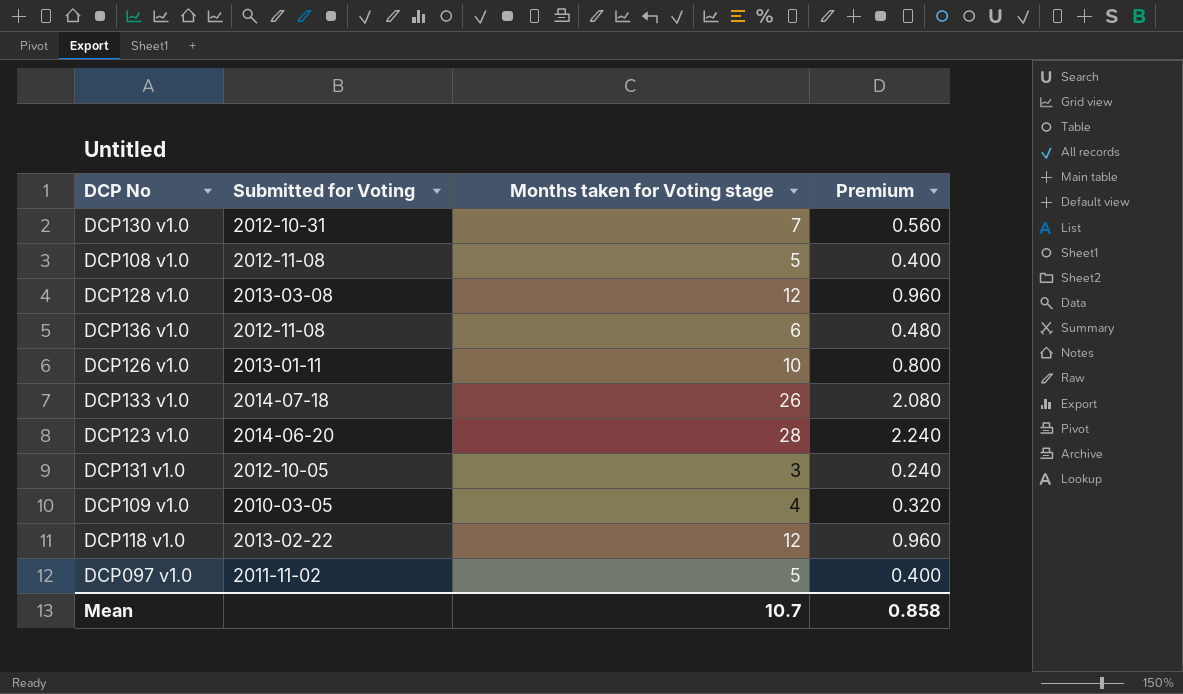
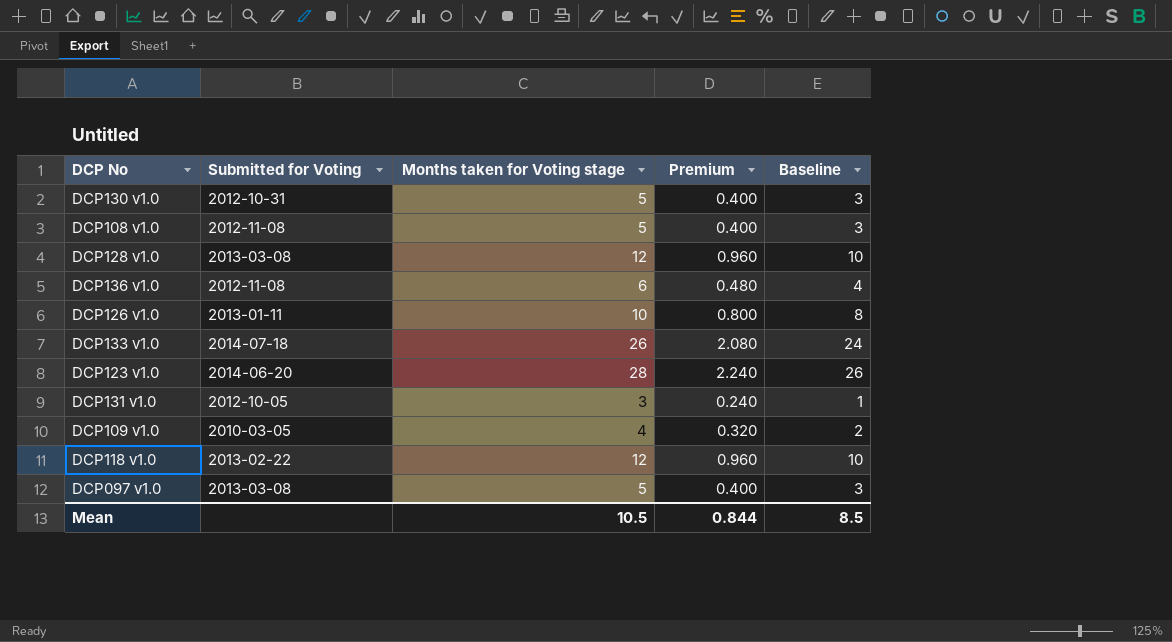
column Baseline | formula: none -> [Months taken for Voting stage] - 2
DCP130 v1.0 | Months taken for Voting stage: 7 -> 5
DCP130 v1.0 | Premium: 0.560 -> 0.400
DCP097 v1.0 | Submitted for Voting: 2011-11-02 -> 2013-03-08
Mean | Months taken for Voting stage: 10.7 -> 10.5
Mean | Premium: 0.858 -> 0.844

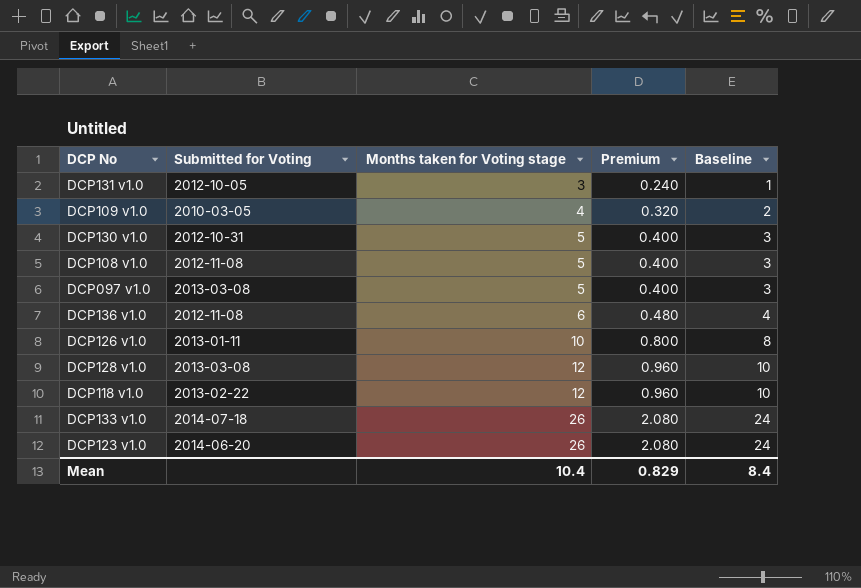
row order: none -> Months taken for Voting stage ascending
DCP123 v1.0 | Months taken for Voting stage: 28 -> 26
DCP123 v1.0 | Premium: 2.240 -> 2.080
DCP123 v1.0 | Baseline: 26 -> 24
Mean | Months taken for Voting stage: 10.5 -> 10.4
Mean | Premium: 0.844 -> 0.829
Mean | Baseline: 8.5 -> 8.4

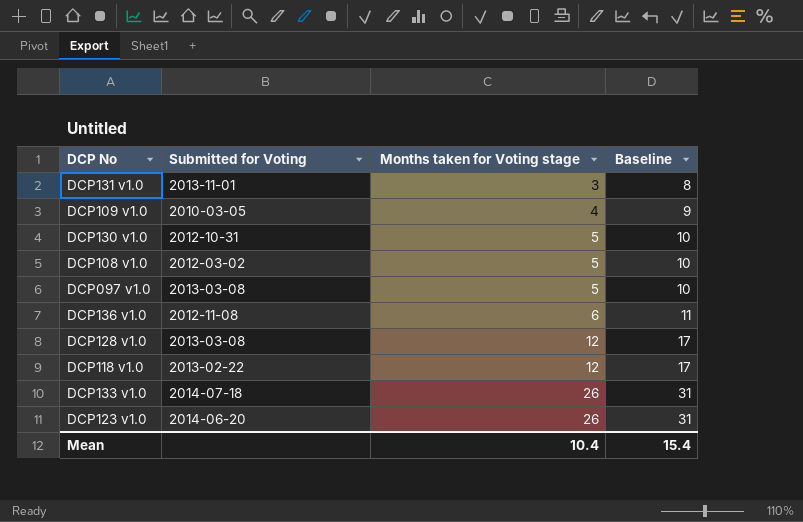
column Premium | formula: [Months taken for Voting stage] * 0.08 -> none
column Baseline | formula: [Months taken for Voting stage] - 2 -> [Months taken for Voting stage] + 5
row DCP126 v1.0: 2013-01-11 | 10 | 0.800 | 8 -> none
DCP131 v1.0 | Submitted for Voting: 2012-10-05 -> 2013-11-01
DCP108 v1.0 | Submitted for Voting: 2012-11-08 -> 2012-03-02
Mean | Baseline: 8.4 -> 15.4

